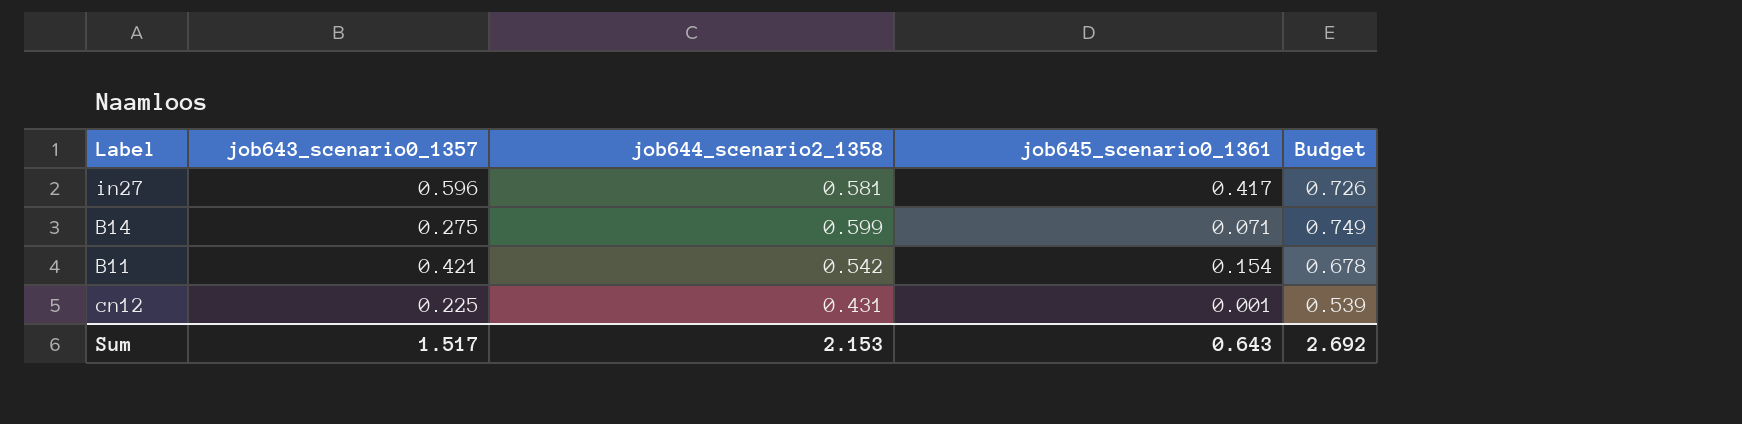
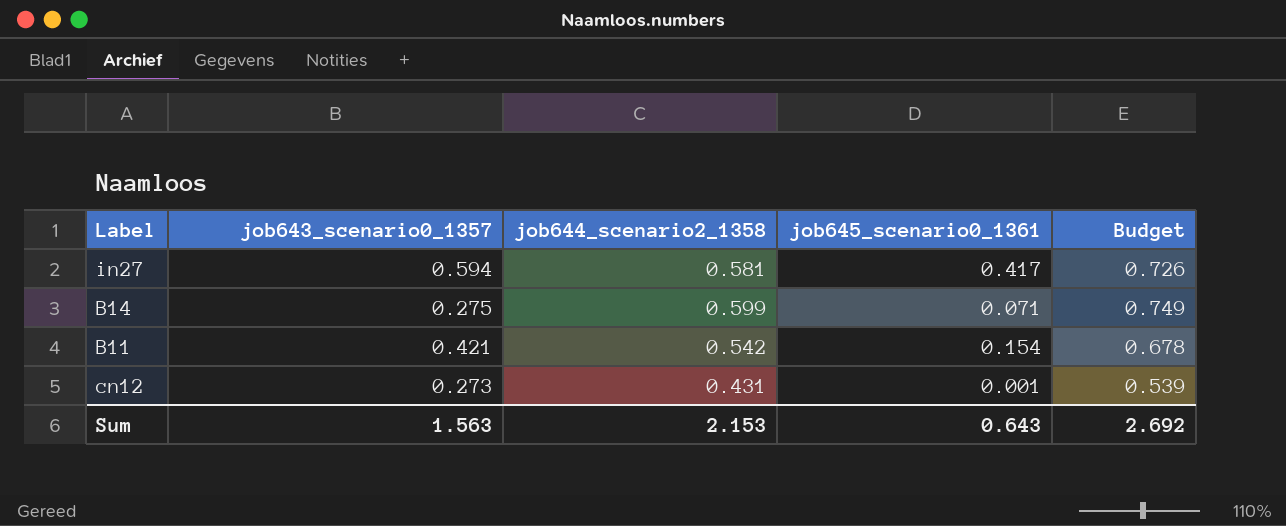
in27 | job643_scenario0_1357: 0.596 -> 0.594
cn12 | job643_scenario0_1357: 0.225 -> 0.273
Sum | job643_scenario0_1357: 1.517 -> 1.563

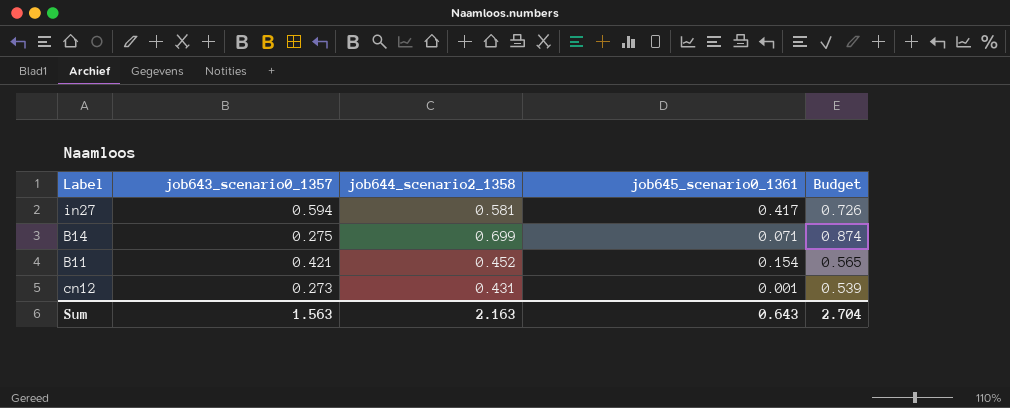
B14 | job644_scenario2_1358: 0.599 -> 0.699
B14 | Budget: 0.749 -> 0.874
B11 | job644_scenario2_1358: 0.542 -> 0.452
B11 | Budget: 0.678 -> 0.565
Sum | job644_scenario2_1358: 2.153 -> 2.163
Sum | Budget: 2.692 -> 2.704

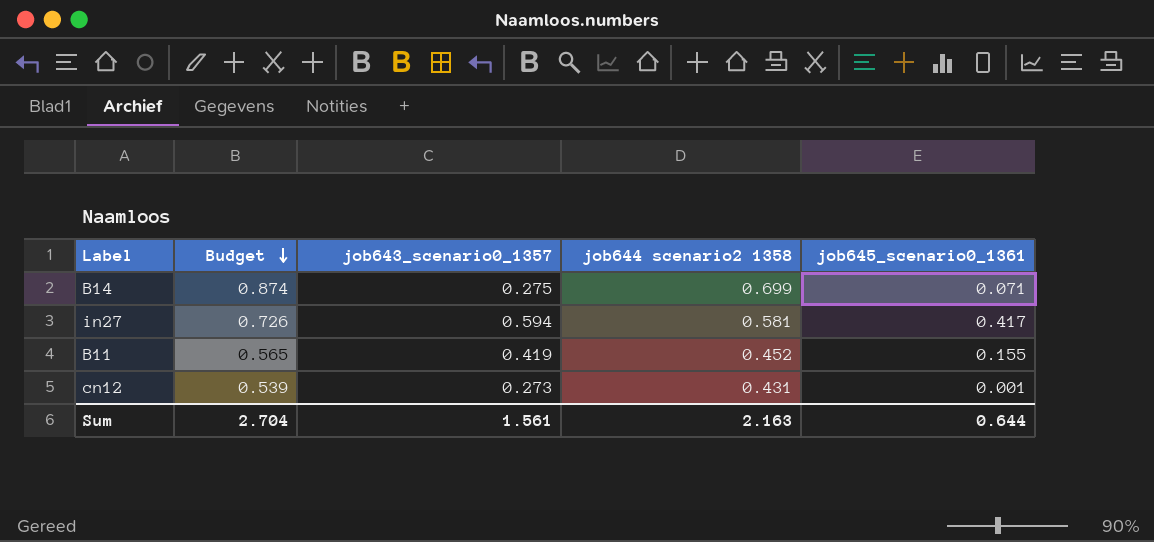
row order: none -> Budget descending
column Budget | position: 5 -> 2
column name: job644_scenario2_1358 -> job644 scenario2 1358
B11 | job643_scenario0_1357: 0.421 -> 0.419
B11 | job645_scenario0_1361: 0.154 -> 0.155
Sum | job643_scenario0_1357: 1.563 -> 1.561
Sum | job645_scenario0_1361: 0.643 -> 0.644

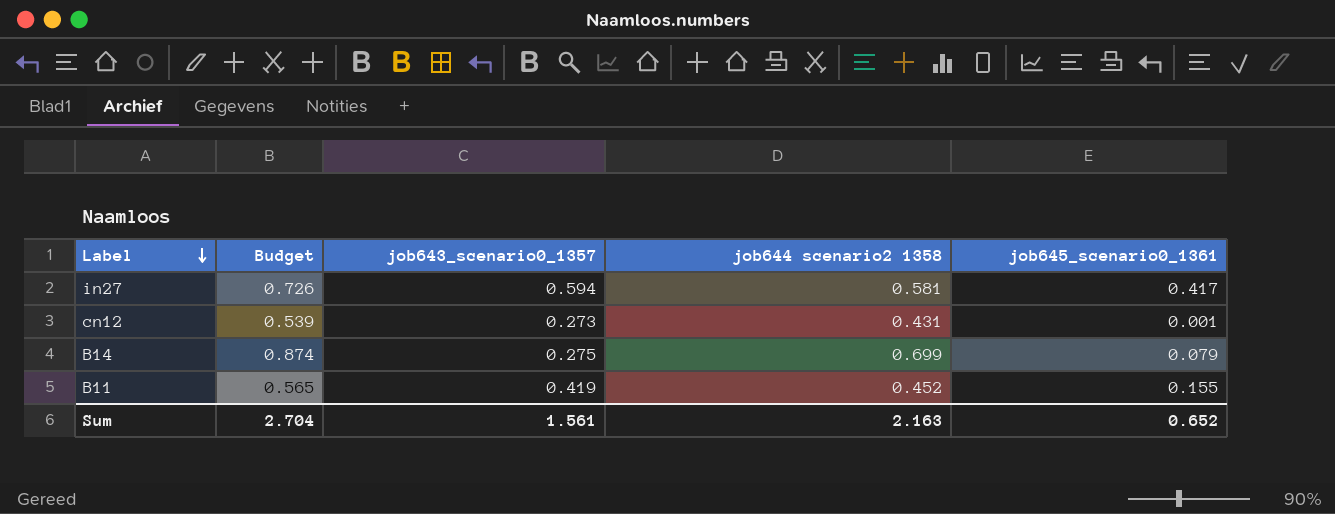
row order: Budget descending -> Label descending
B14 | job645_scenario0_1361: 0.071 -> 0.079
Sum | job645_scenario0_1361: 0.644 -> 0.652

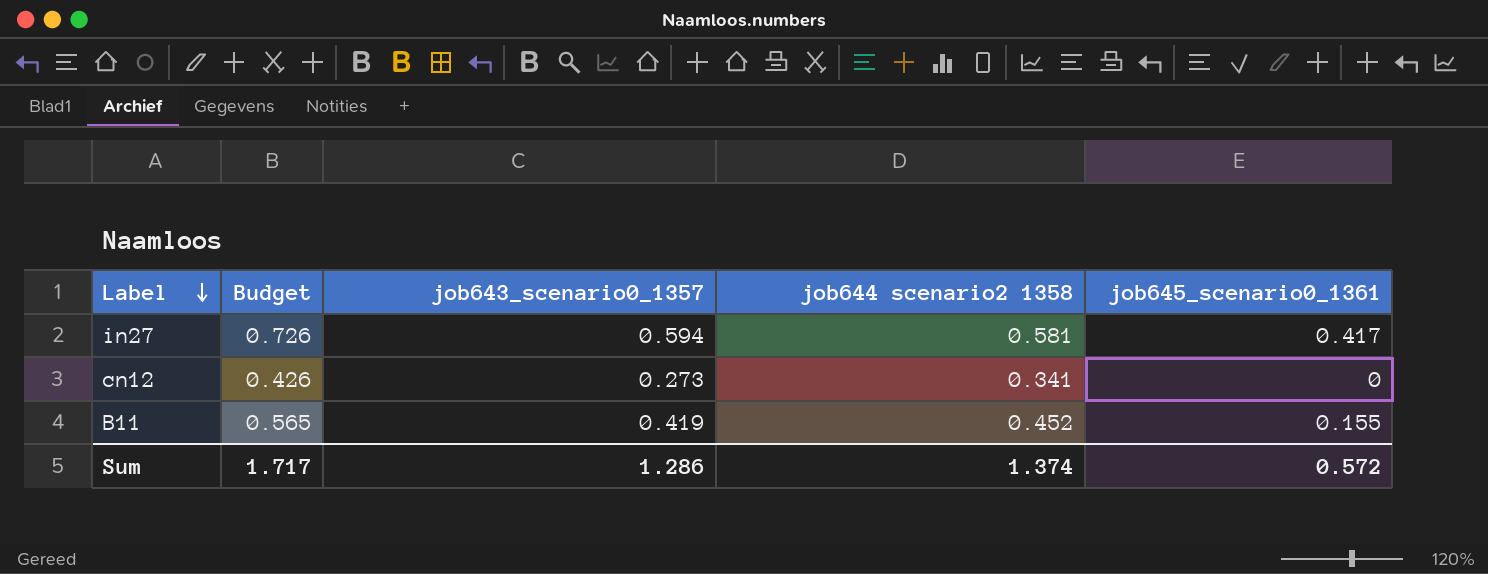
row B14: 0.874 | 0.275 | 0.699 | 0.079 -> none
cn12 | Budget: 0.539 -> 0.426
cn12 | job644 scenario2 1358: 0.431 -> 0.341
cn12 | job645_scenario0_1361: 0.001 -> 0
Sum | Budget: 2.704 -> 1.717
Sum | job643_scenario0_1357: 1.561 -> 1.286
Sum | job644 scenario2 1358: 2.163 -> 1.374
Sum | job645_scenario0_1361: 0.652 -> 0.572

